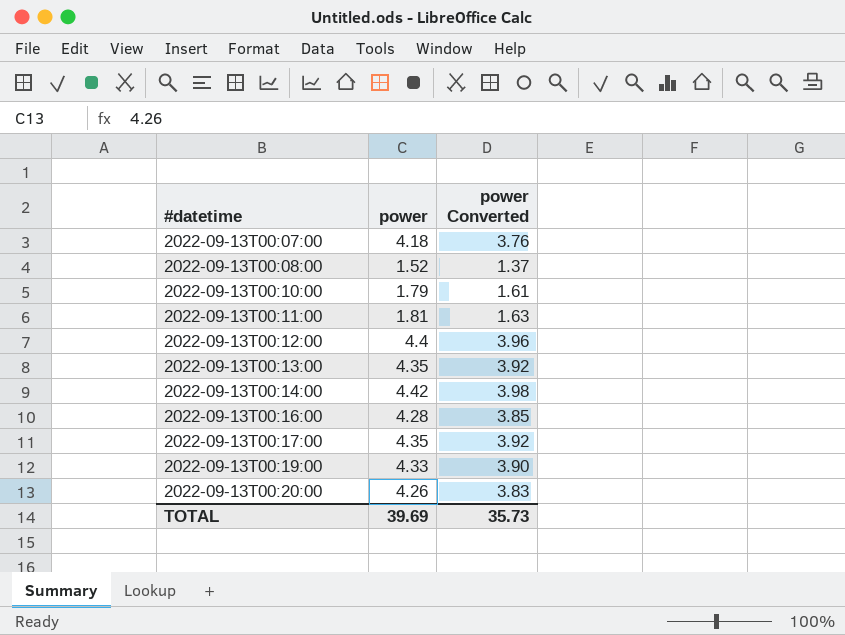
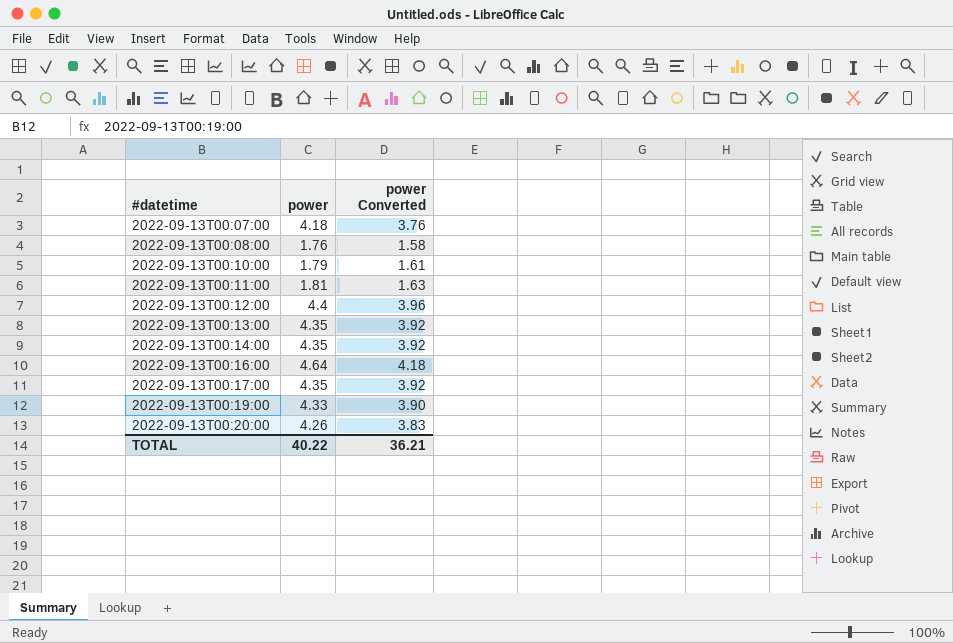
2022-09-13T00:08:00 | power: 1.52 -> 1.76
2022-09-13T00:08:00 | power Converted: 1.37 -> 1.58
2022-09-13T00:14:00 | power: 4.42 -> 4.35
2022-09-13T00:14:00 | power Converted: 3.98 -> 3.92
2022-09-13T00:16:00 | power: 4.28 -> 4.64
2022-09-13T00:16:00 | power Converted: 3.85 -> 4.18
TOTAL | power: 39.69 -> 40.22
TOTAL | power Converted: 35.73 -> 36.21

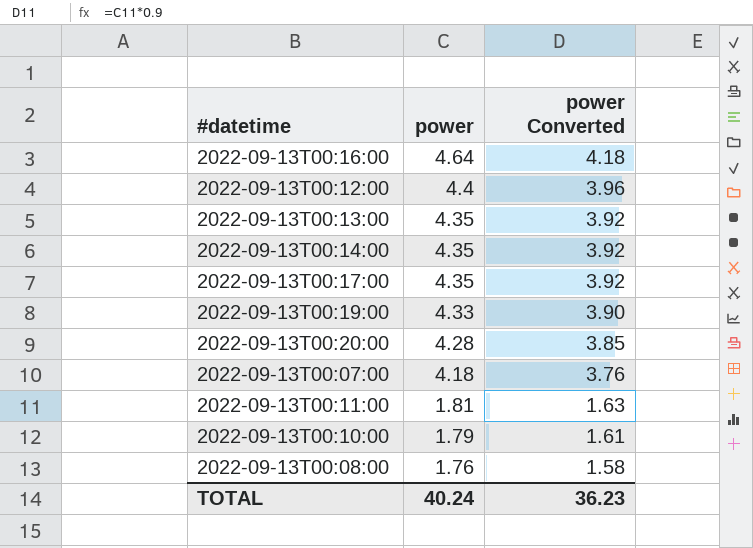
row order: #datetime ascending -> power descending
2022-09-13T00:20:00 | power: 4.26 -> 4.28
2022-09-13T00:20:00 | power Converted: 3.83 -> 3.85
TOTAL | power: 40.22 -> 40.24
TOTAL | power Converted: 36.21 -> 36.23

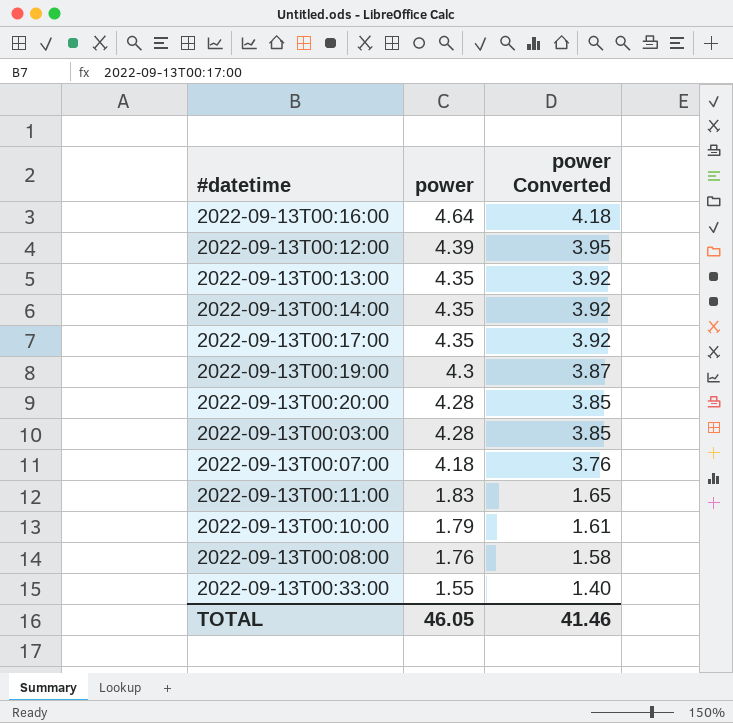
2022-09-13T00:12:00 | power: 4.4 -> 4.39
2022-09-13T00:12:00 | power Converted: 3.96 -> 3.95
2022-09-13T00:19:00 | power: 4.33 -> 4.3
2022-09-13T00:19:00 | power Converted: 3.90 -> 3.87
row 2022-09-13T00:03:00: none -> 4.28 | 3.85
2022-09-13T00:11:00 | power: 1.81 -> 1.83
2022-09-13T00:11:00 | power Converted: 1.63 -> 1.65
row 2022-09-13T00:33:00: none -> 1.55 | 1.40
TOTAL | power: 40.24 -> 46.05
TOTAL | power Converted: 36.23 -> 41.46

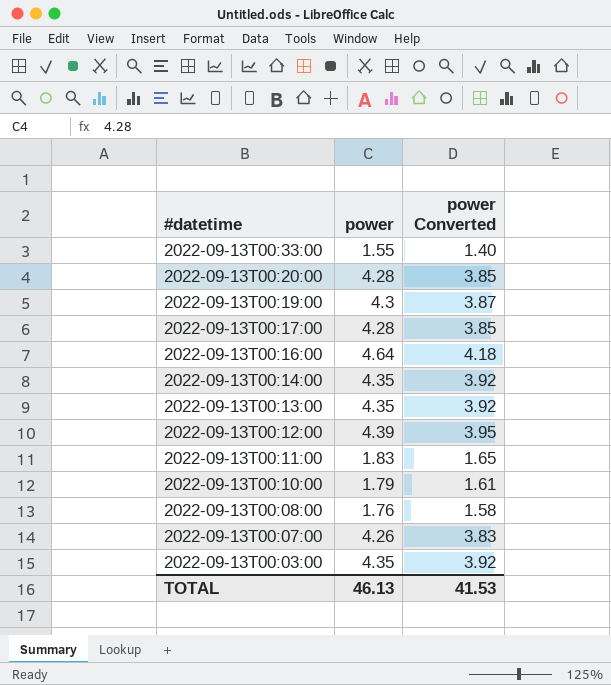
row order: power descending -> #datetime descending
2022-09-13T00:17:00 | power: 4.35 -> 4.28
2022-09-13T00:17:00 | power Converted: 3.92 -> 3.85
2022-09-13T00:07:00 | power: 4.18 -> 4.26
2022-09-13T00:07:00 | power Converted: 3.76 -> 3.83
2022-09-13T00:03:00 | power: 4.28 -> 4.35
2022-09-13T00:03:00 | power Converted: 3.85 -> 3.92
TOTAL | power: 46.05 -> 46.13
TOTAL | power Converted: 41.46 -> 41.53

